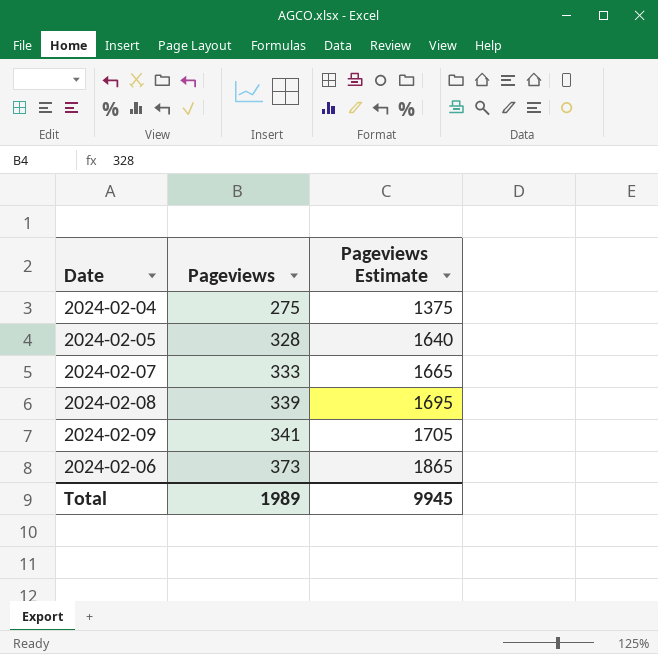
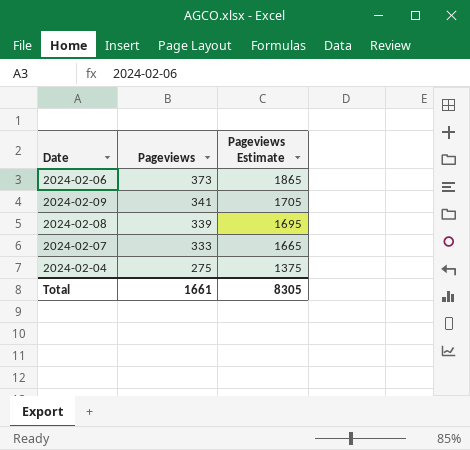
row order: Pageviews ascending -> Pageviews descending
row 2024-02-05: 328 | 1640 -> none
Total | Pageviews: 1989 -> 1661
Total | Pageviews Estimate: 9945 -> 8305

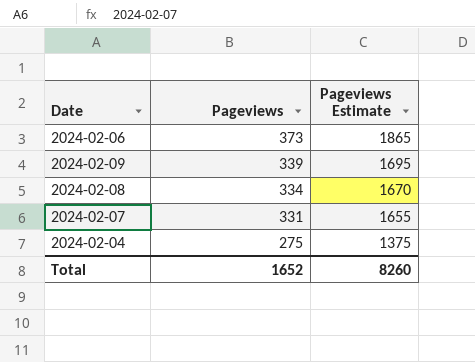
2024-02-09 | Pageviews: 341 -> 339
2024-02-09 | Pageviews Estimate: 1705 -> 1695
2024-02-08 | Pageviews: 339 -> 334
2024-02-08 | Pageviews Estimate: 1695 -> 1670
2024-02-07 | Pageviews: 333 -> 331
2024-02-07 | Pageviews Estimate: 1665 -> 1655
Total | Pageviews: 1661 -> 1652
Total | Pageviews Estimate: 8305 -> 8260

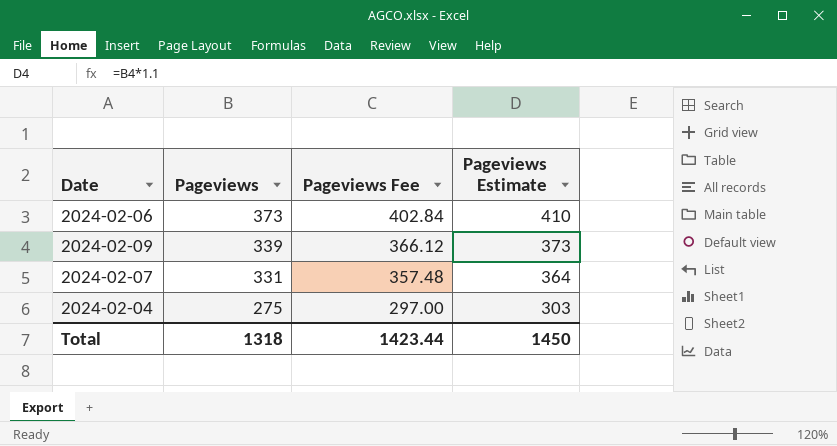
column Pageviews Fee | formula: none -> [Pageviews] * 1.08
column Pageviews Estimate | formula: [Pageviews] * 5 -> [Pageviews] * 1.1
row 2024-02-08: 334 | 1670 -> none
Total | Pageviews: 1652 -> 1318
Total | Pageviews Estimate: 8260 -> 1450

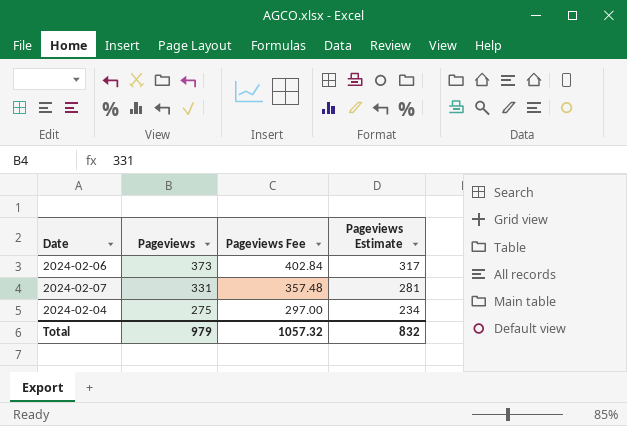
column Pageviews Estimate | formula: [Pageviews] * 1.1 -> [Pageviews] * 0.85
row 2024-02-09: 339 | 366.12 | 373 -> none
Total | Pageviews: 1318 -> 979
Total | Pageviews Fee: 1423.44 -> 1057.32
Total | Pageviews Estimate: 1450 -> 832

